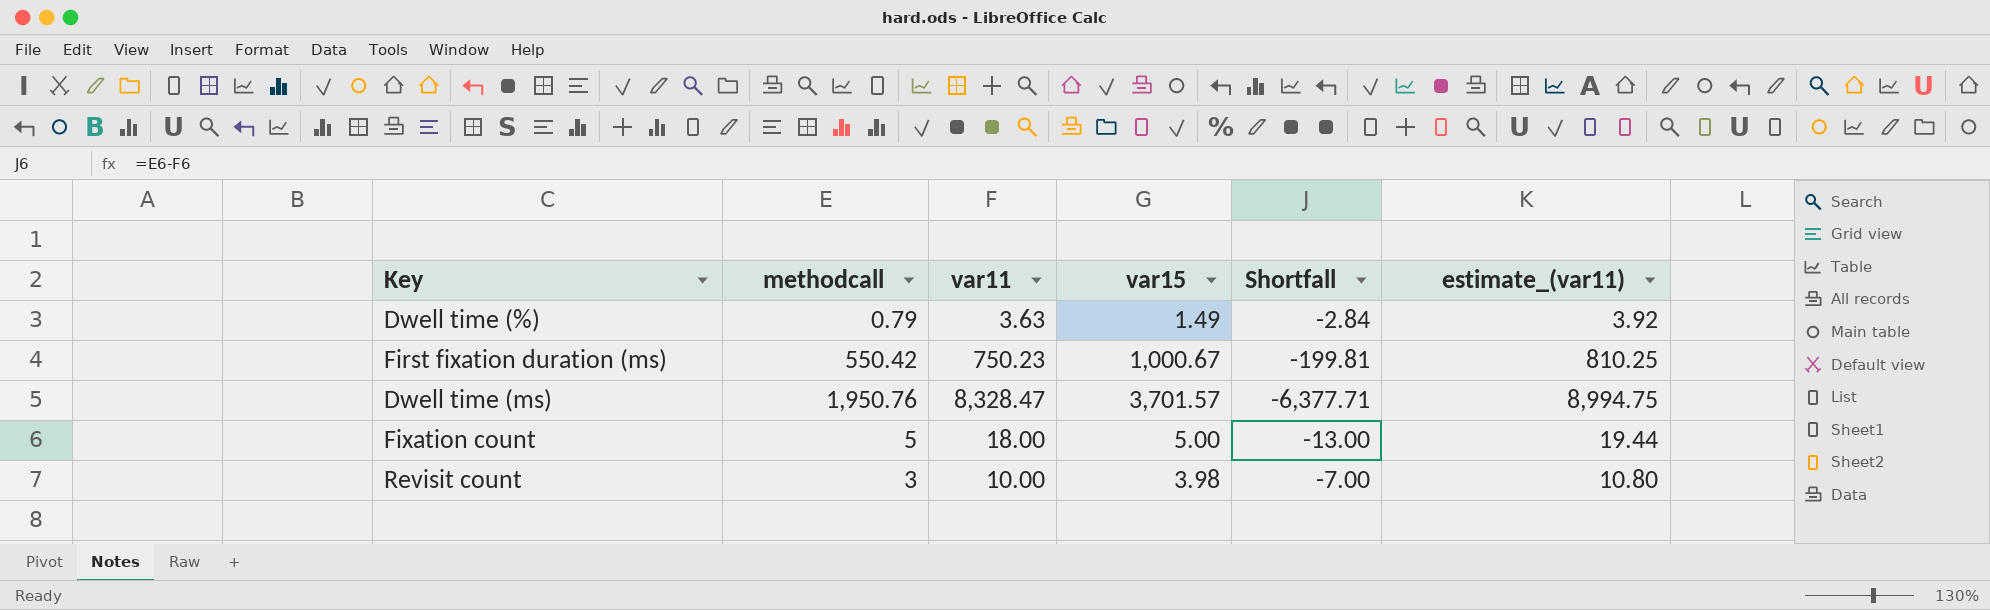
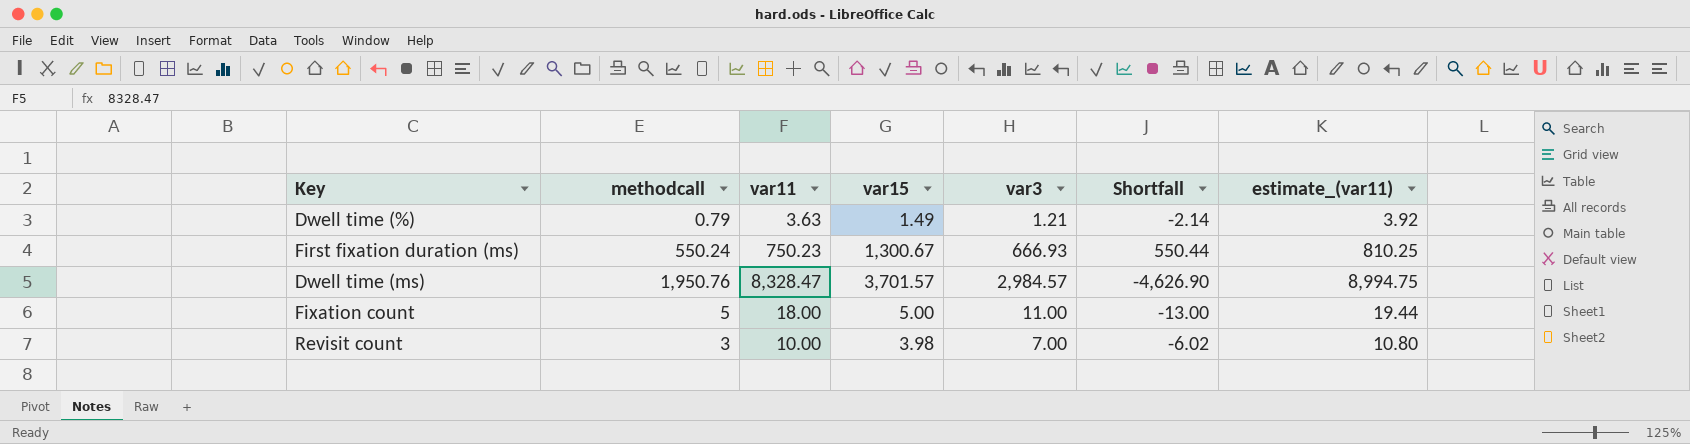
column var3 | position: none -> 5
column Shortfall | formula: [methodcall] - [var11] -> [var15] - [var11]
First fixation duration (ms) | methodcall: 550.42 -> 550.24
First fixation duration (ms) | var15: 1,000.67 -> 1,300.67

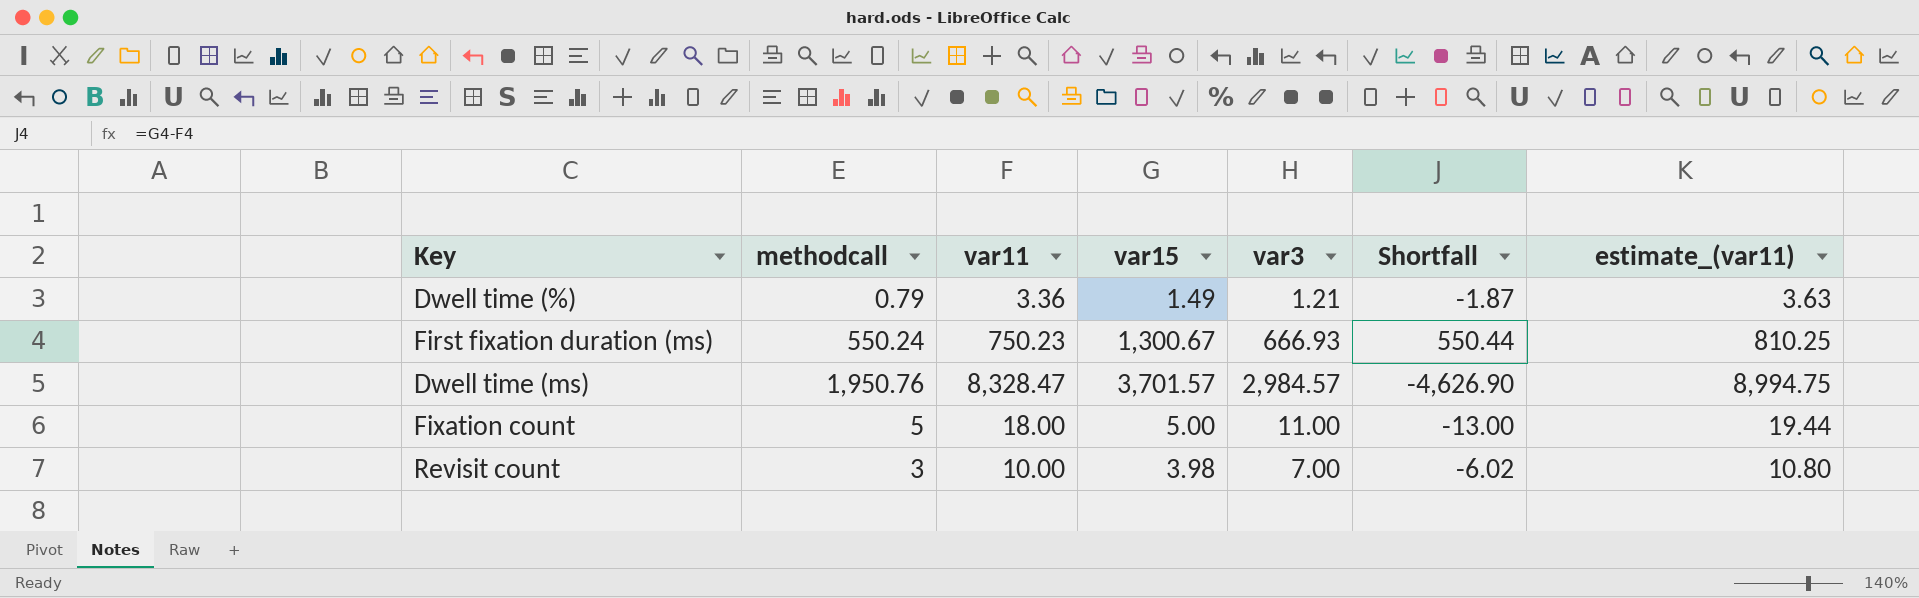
Dwell time (%) | var11: 3.63 -> 3.36
Dwell time (%) | Shortfall: -2.14 -> -1.87
Dwell time (%) | estimate_(var11): 3.92 -> 3.63

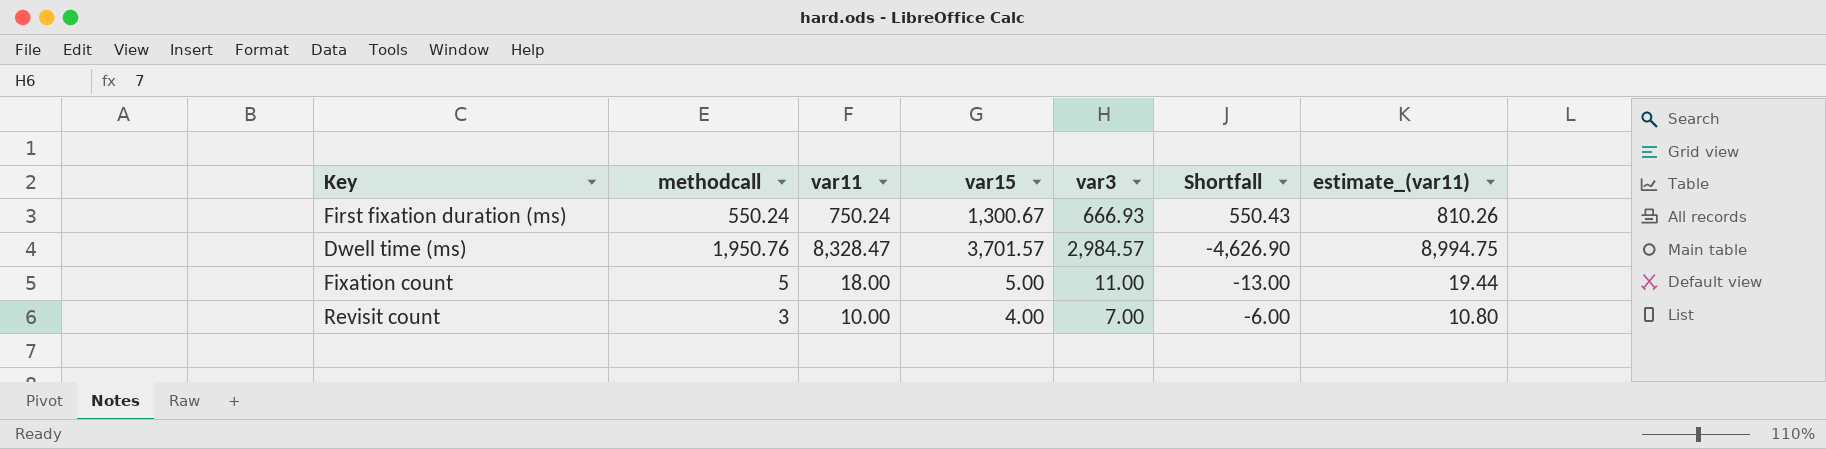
row Dwell time (%): 0.79 | 3.36 | 1.49 | 1.21 | -1.87 | 3.63 -> none
First fixation duration (ms) | var11: 750.23 -> 750.24
First fixation duration (ms) | Shortfall: 550.44 -> 550.43
First fixation duration (ms) | estimate_(var11): 810.25 -> 810.26
Revisit count | var15: 3.98 -> 4.00
Revisit count | Shortfall: -6.02 -> -6.00

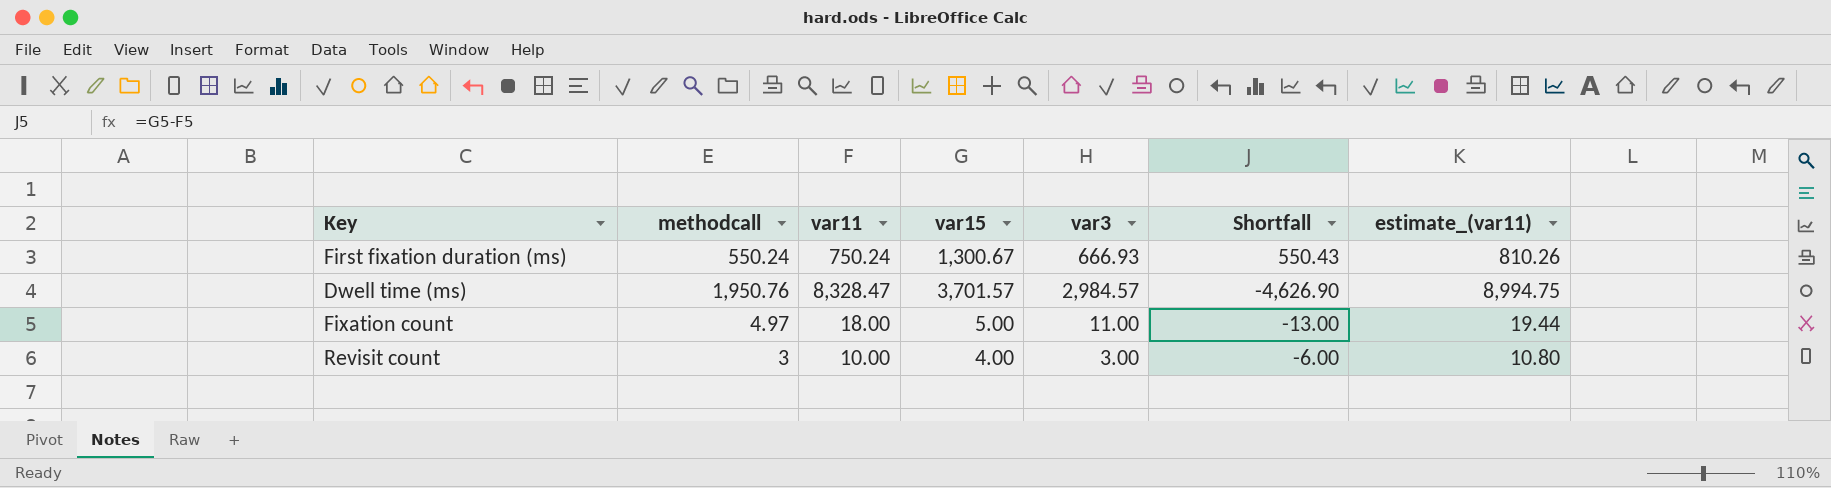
Fixation count | methodcall: 5 -> 4.97
Revisit count | var3: 7.00 -> 3.00

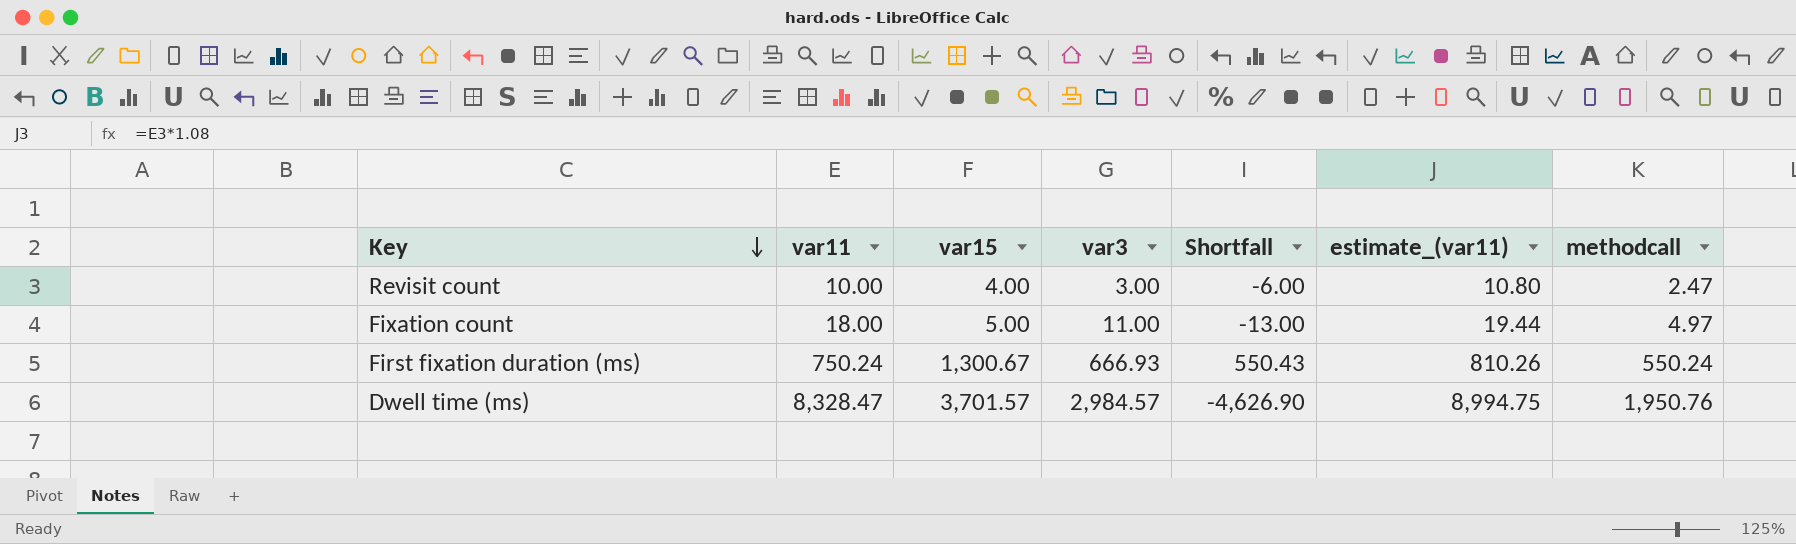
row order: none -> Key descending
column methodcall | position: 2 -> 7
Revisit count | methodcall: 3 -> 2.47

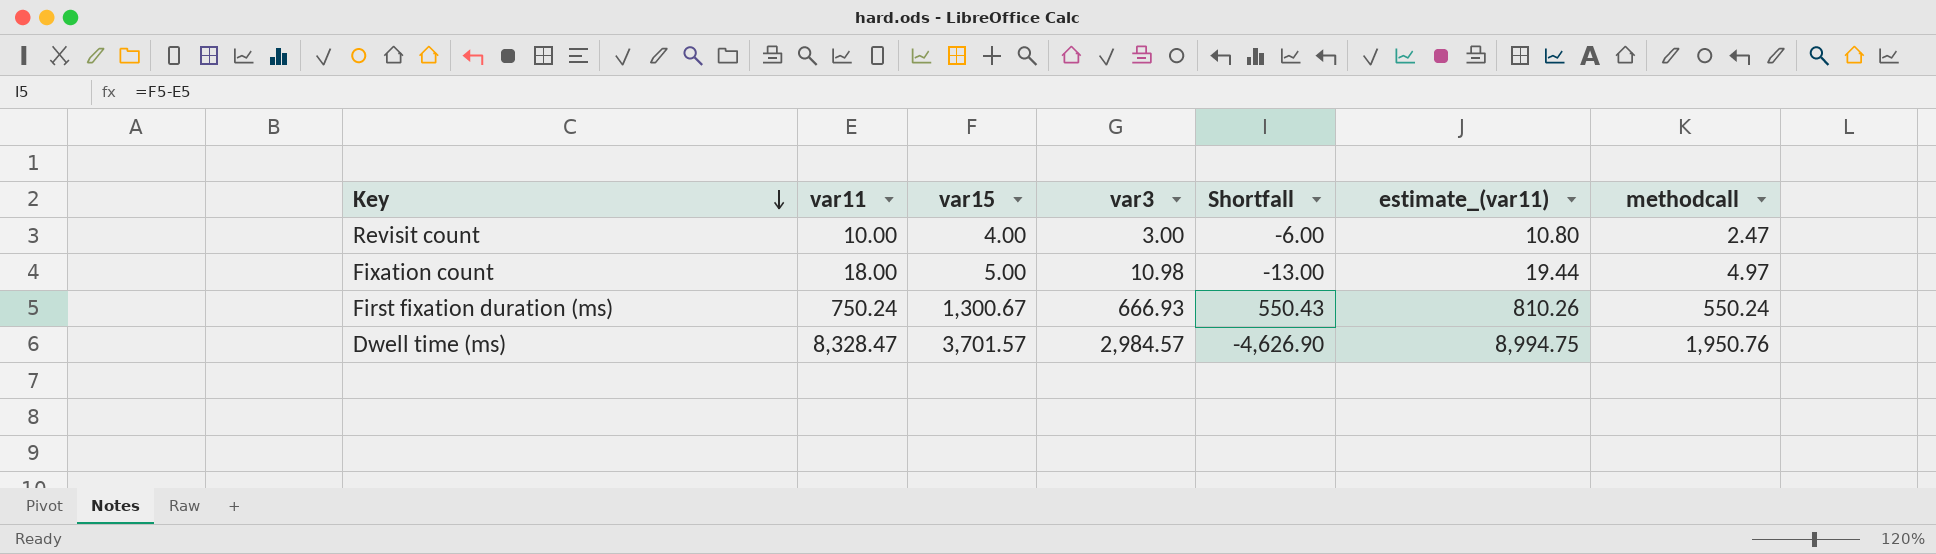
Fixation count | var3: 11.00 -> 10.98

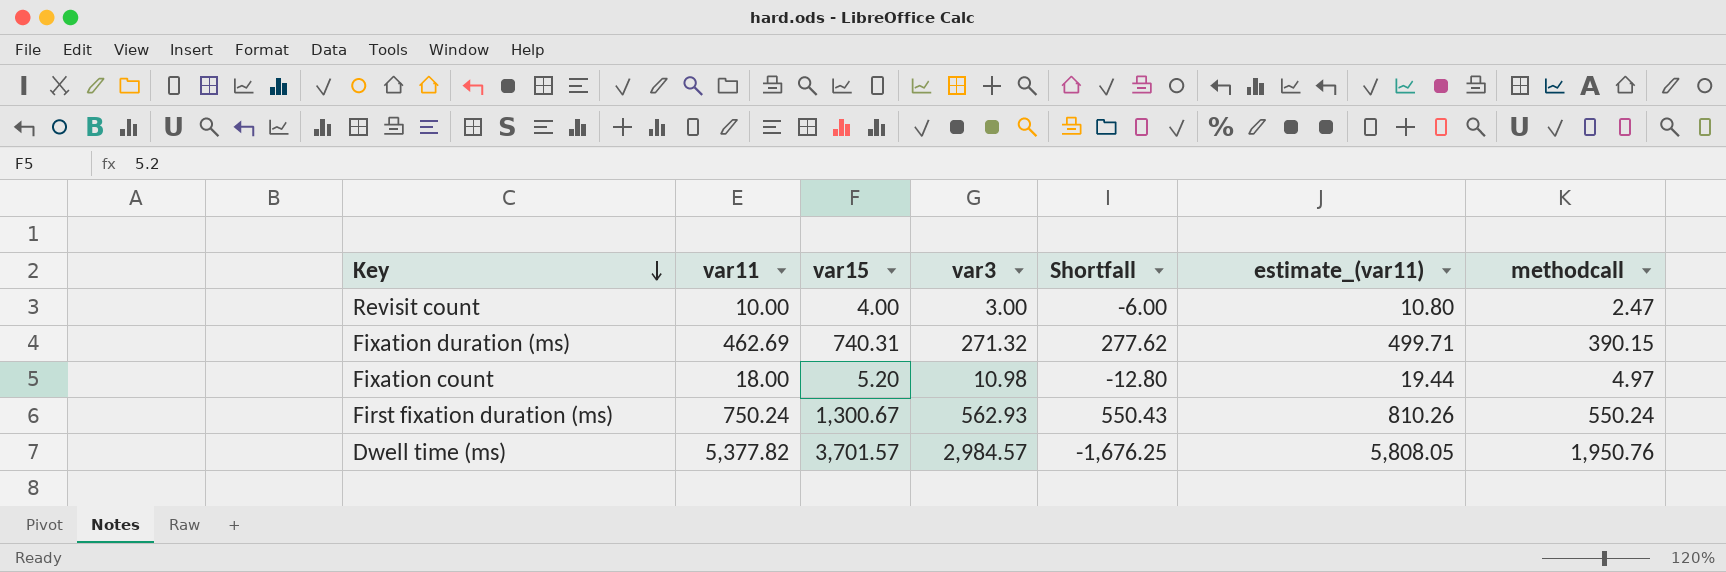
row Fixation duration (ms): none -> 462.69 | 740.31 | 271.32 | 277.62 | 499.71 | 390.15
Fixation count | var15: 5.00 -> 5.20
Fixation count | Shortfall: -13.00 -> -12.80
First fixation duration (ms) | var3: 666.93 -> 562.93
Dwell time (ms) | var11: 8,328.47 -> 5,377.82
Dwell time (ms) | Shortfall: -4,626.90 -> -1,676.25
Dwell time (ms) | estimate_(var11): 8,994.75 -> 5,808.05

